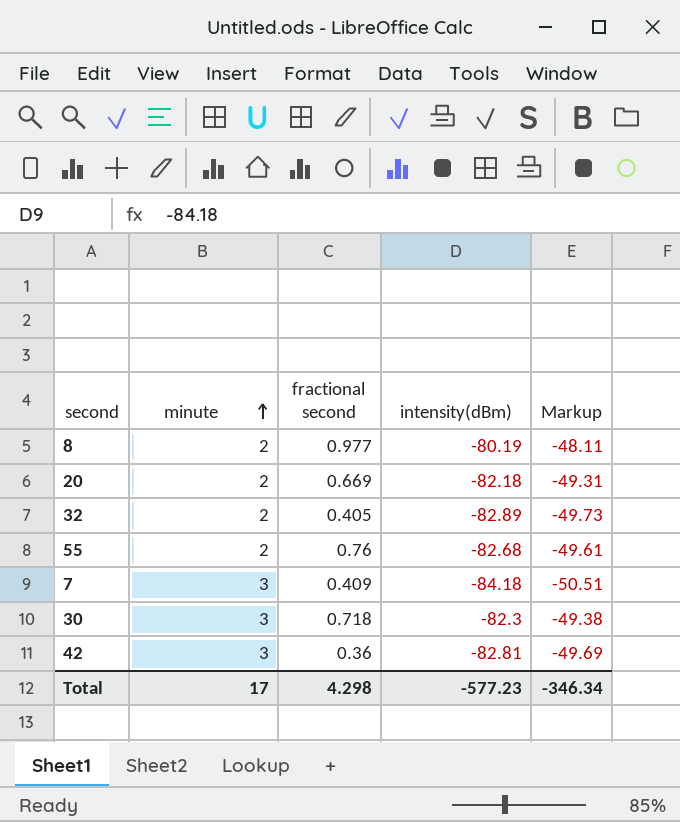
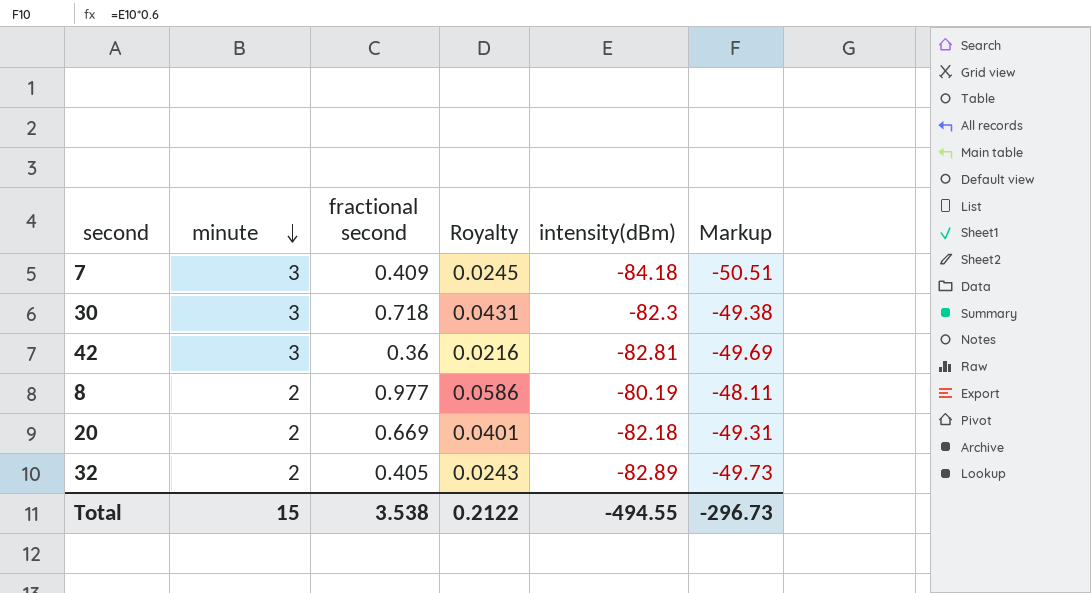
row order: minute ascending -> minute descending
column Royalty | formula: none -> [fractional second] * 0.06
row 55: 2 | 0.76 | -82.68 | -49.61 -> none
Total | minute: 17 -> 15
Total | fractional second: 4.298 -> 3.538
Total | intensity(dBm): -577.23 -> -494.55
Total | Markup: -346.34 -> -296.73

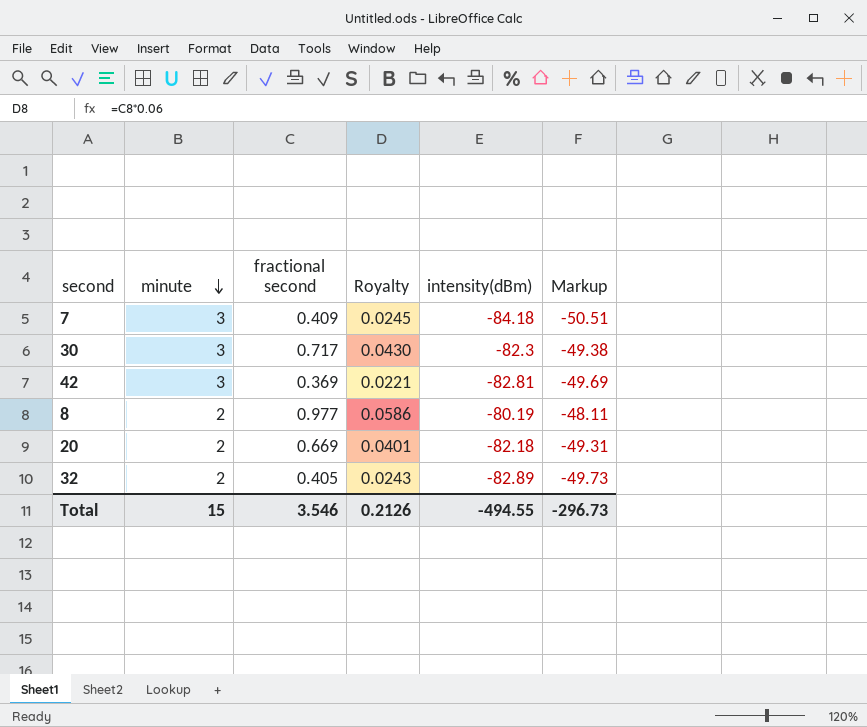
30 | fractional second: 0.718 -> 0.717
30 | Royalty: 0.0431 -> 0.0430
42 | fractional second: 0.36 -> 0.369
42 | Royalty: 0.0216 -> 0.0221
Total | fractional second: 3.538 -> 3.546
Total | Royalty: 0.2122 -> 0.2126

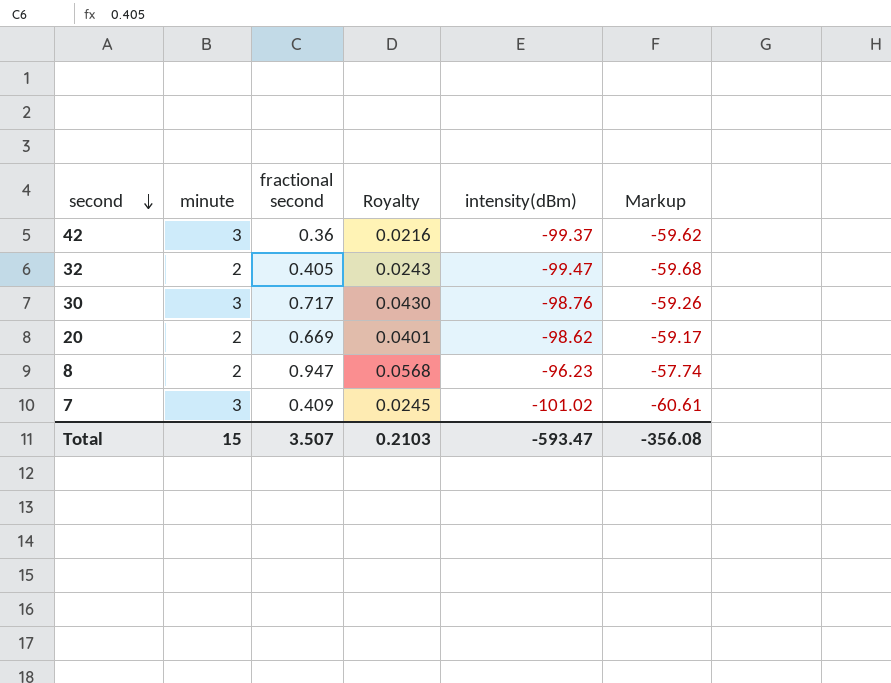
row order: minute descending -> second descending
42 | fractional second: 0.369 -> 0.36
42 | Royalty: 0.0221 -> 0.0216
42 | intensity(dBm): -82.81 -> -99.37
42 | Markup: -49.69 -> -59.62
32 | intensity(dBm): -82.89 -> -99.47
32 | Markup: -49.73 -> -59.68
30 | intensity(dBm): -82.3 -> -98.76
30 | Markup: -49.38 -> -59.26
20 | intensity(dBm): -82.18 -> -98.62
20 | Markup: -49.31 -> -59.17
8 | fractional second: 0.977 -> 0.947
8 | Royalty: 0.0586 -> 0.0568
8 | intensity(dBm): -80.19 -> -96.23
8 | Markup: -48.11 -> -57.74
7 | intensity(dBm): -84.18 -> -101.02
7 | Markup: -50.51 -> -60.61
Total | fractional second: 3.546 -> 3.507
Total | Royalty: 0.2126 -> 0.2103
Total | intensity(dBm): -494.55 -> -593.47
Total | Markup: -296.73 -> -356.08

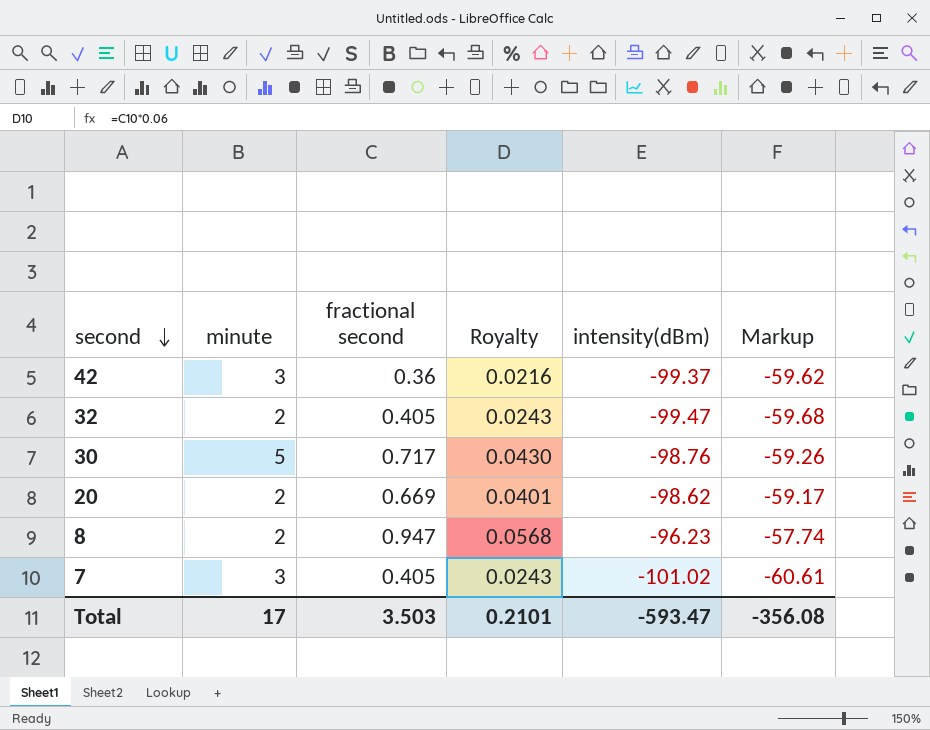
30 | minute: 3 -> 5
7 | fractional second: 0.409 -> 0.405
7 | Royalty: 0.0245 -> 0.0243
Total | minute: 15 -> 17
Total | fractional second: 3.507 -> 3.503
Total | Royalty: 0.2103 -> 0.2101

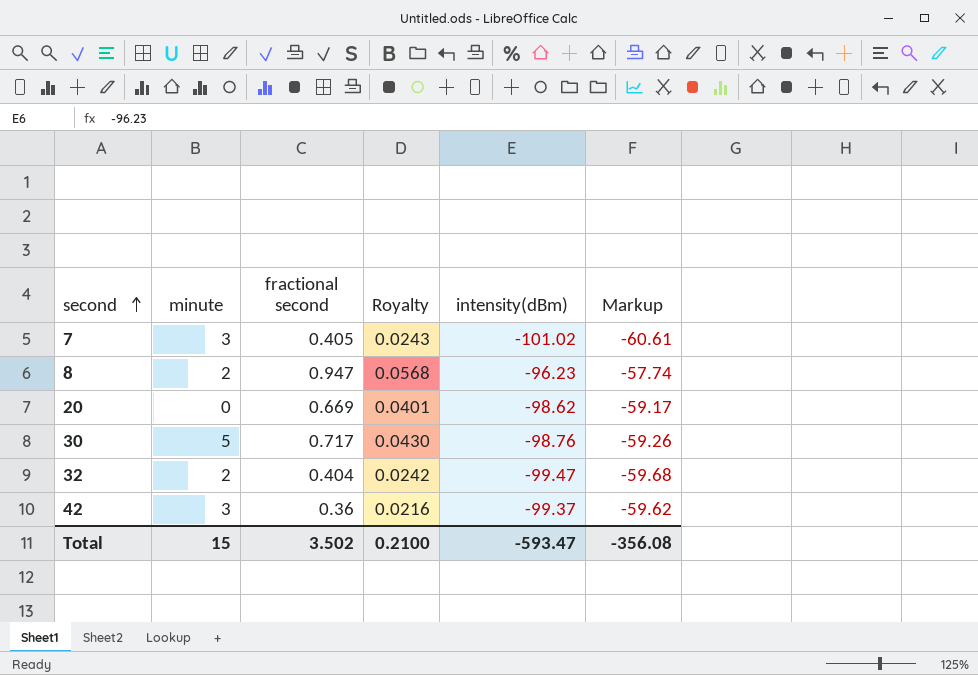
row order: second descending -> second ascending
20 | minute: 2 -> 0
32 | fractional second: 0.405 -> 0.404
32 | Royalty: 0.0243 -> 0.0242
Total | minute: 17 -> 15
Total | fractional second: 3.503 -> 3.502
Total | Royalty: 0.2101 -> 0.2100

